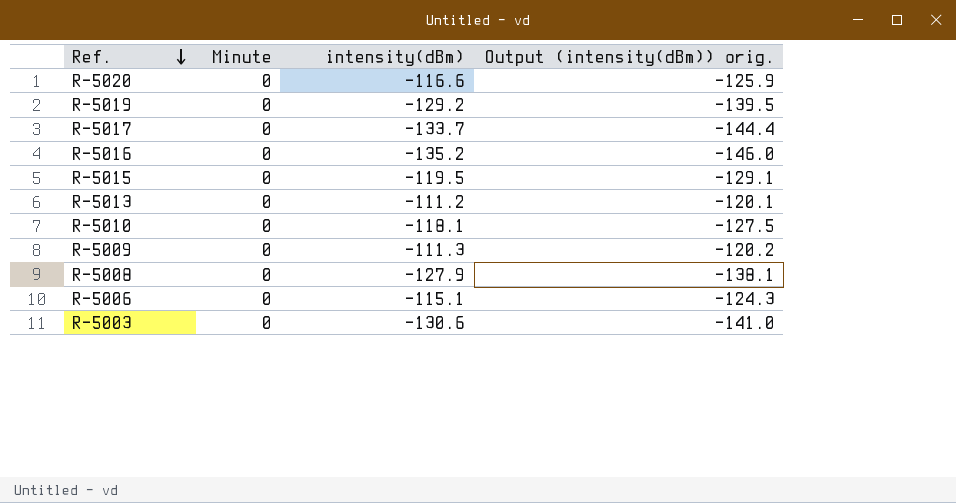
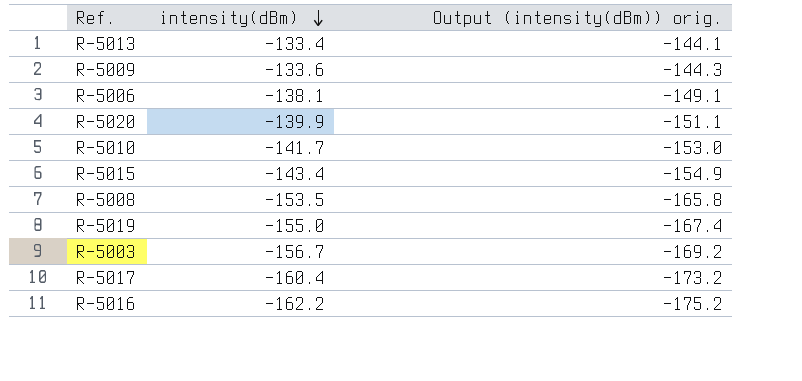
row order: Ref. descending -> intensity(dBm) descending
column Minute | position: 2 -> none
R-5013 | intensity(dBm): -111.2 -> -133.4
R-5013 | Output (intensity(dBm)) orig.: -120.1 -> -144.1
R-5009 | intensity(dBm): -111.3 -> -133.6
R-5009 | Output (intensity(dBm)) orig.: -120.2 -> -144.3
R-5006 | intensity(dBm): -115.1 -> -138.1
R-5006 | Output (intensity(dBm)) orig.: -124.3 -> -149.1
R-5020 | intensity(dBm): -116.6 -> -139.9
R-5020 | Output (intensity(dBm)) orig.: -125.9 -> -151.1
R-5010 | intensity(dBm): -118.1 -> -141.7
R-5010 | Output (intensity(dBm)) orig.: -127.5 -> -153.0
R-5015 | intensity(dBm): -119.5 -> -143.4
R-5015 | Output (intensity(dBm)) orig.: -129.1 -> -154.9
R-5008 | intensity(dBm): -127.9 -> -153.5
R-5008 | Output (intensity(dBm)) orig.: -138.1 -> -165.8
R-5019 | intensity(dBm): -129.2 -> -155.0
R-5019 | Output (intensity(dBm)) orig.: -139.5 -> -167.4
R-5003 | intensity(dBm): -130.6 -> -156.7
R-5003 | Output (intensity(dBm)) orig.: -141.0 -> -169.2
R-5017 | intensity(dBm): -133.7 -> -160.4
R-5017 | Output (intensity(dBm)) orig.: -144.4 -> -173.2
R-5016 | intensity(dBm): -135.2 -> -162.2
R-5016 | Output (intensity(dBm)) orig.: -146.0 -> -175.2

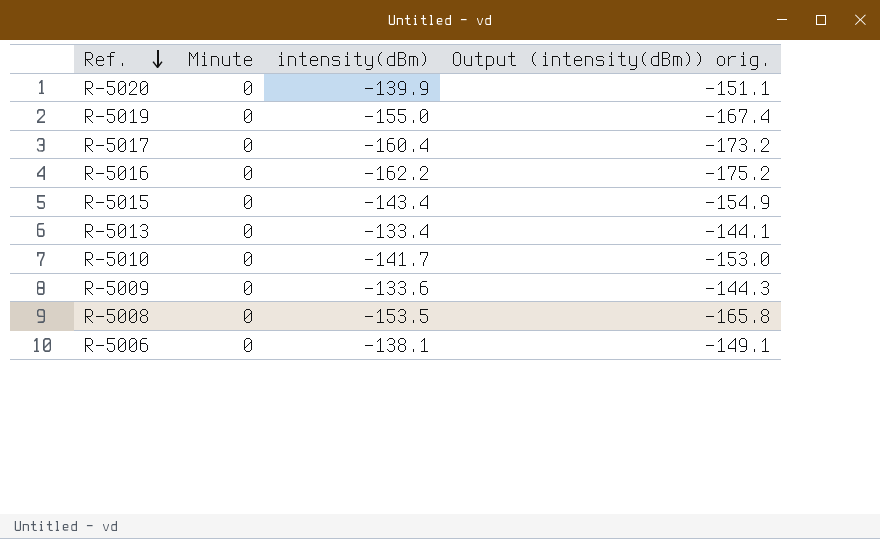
row order: intensity(dBm) descending -> Ref. descending
column Minute | position: none -> 2
row R-5003: -156.7 | -169.2 -> none

